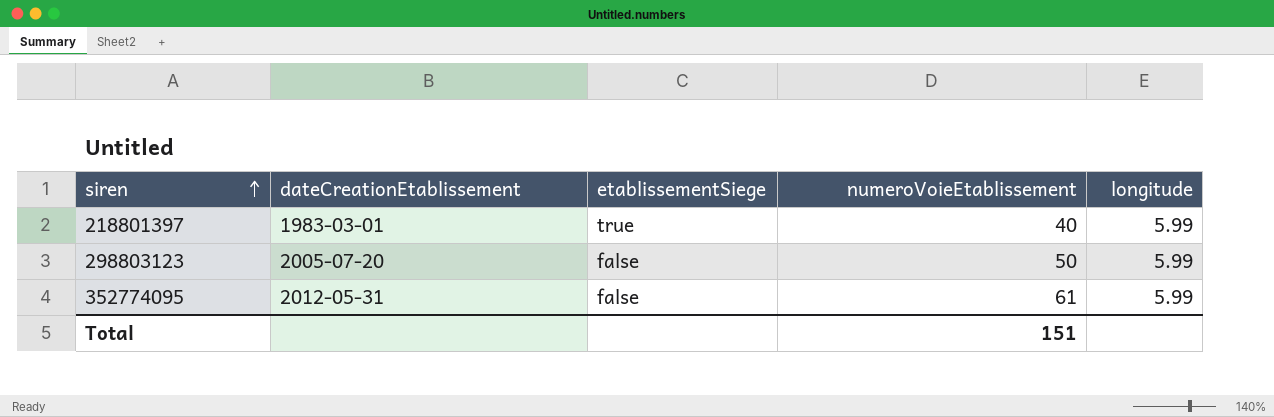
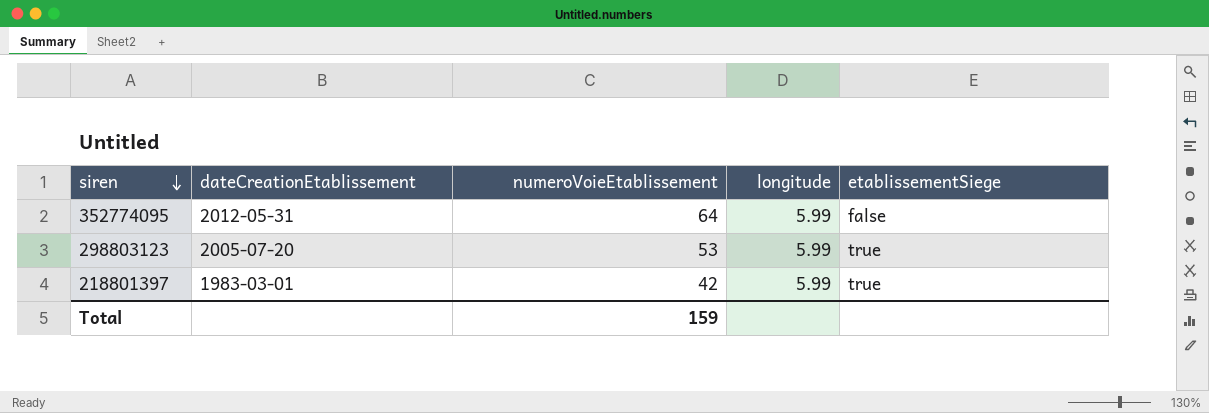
row order: siren ascending -> siren descending
column etablissementSiege | position: 3 -> 5
352774095 | numeroVoieEtablissement: 61 -> 64
298803123 | numeroVoieEtablissement: 50 -> 53
298803123 | etablissementSiege: false -> true
218801397 | numeroVoieEtablissement: 40 -> 42
Total | numeroVoieEtablissement: 151 -> 159

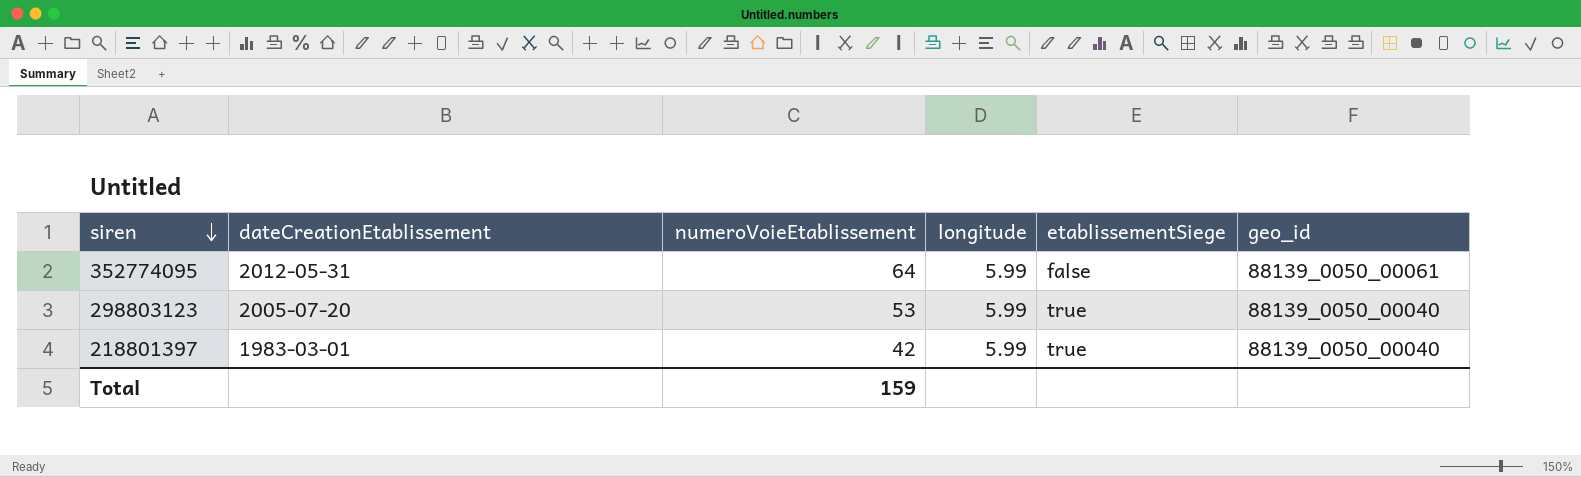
column geo_id | position: none -> 6

